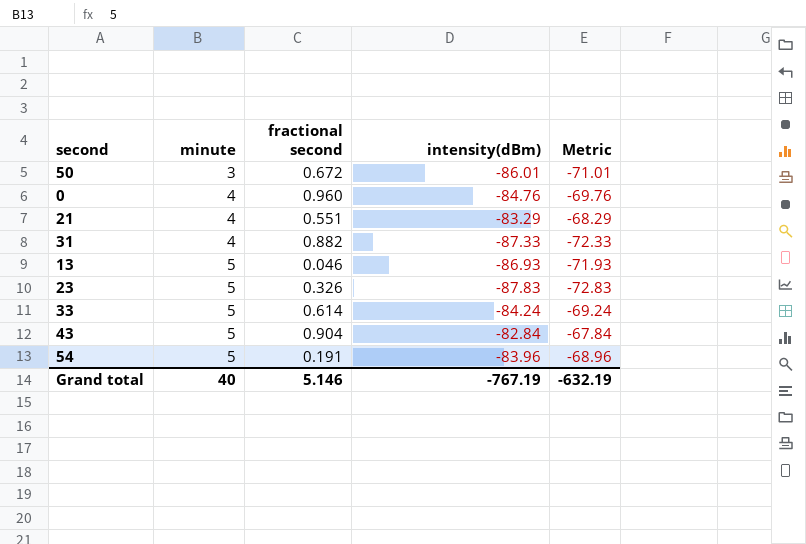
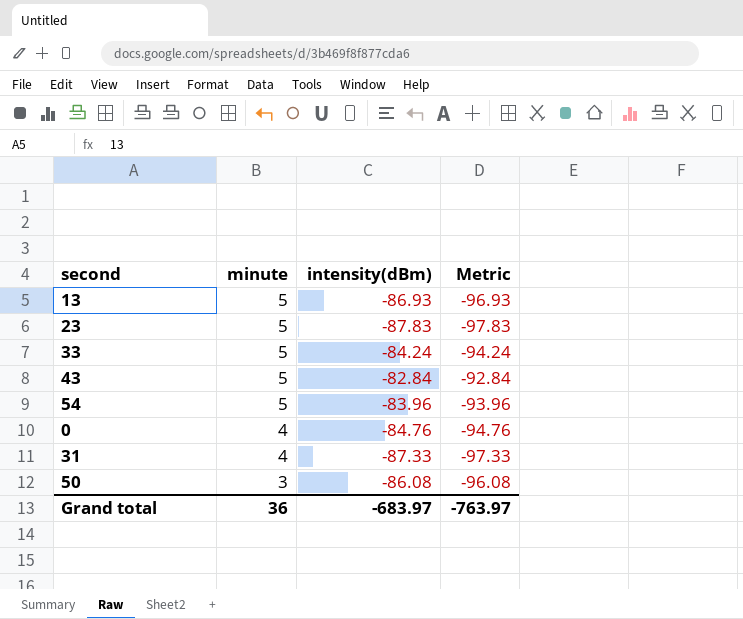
row order: minute ascending -> minute descending
column fractional second | position: 3 -> none
column Metric | formula: [intensity(dBm)] + 15 -> [intensity(dBm)] - 10
row 21: 4 | 0.551 | -83.29 | -68.29 -> none
50 | intensity(dBm): -86.01 -> -86.08
Grand total | minute: 40 -> 36
Grand total | intensity(dBm): -767.19 -> -683.97
Grand total | Metric: -632.19 -> -763.97

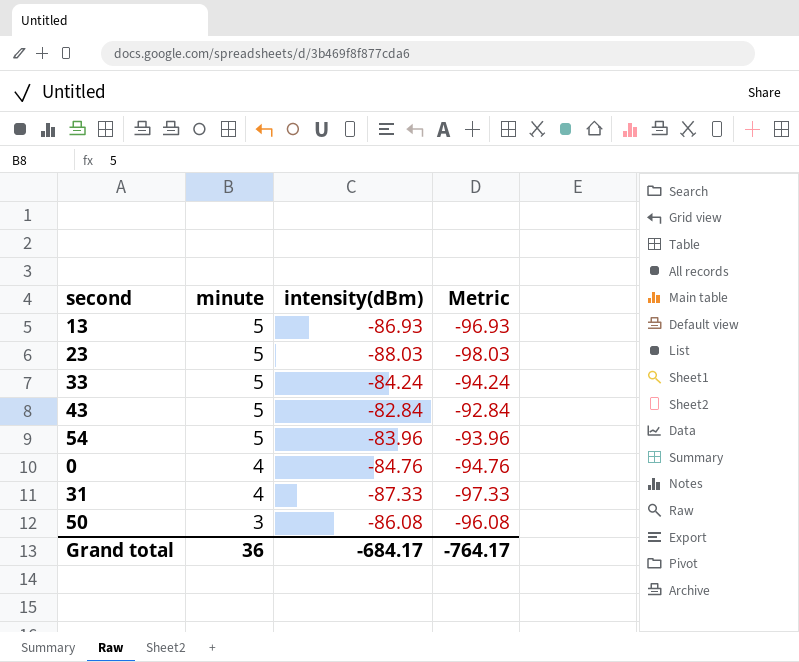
23 | intensity(dBm): -87.83 -> -88.03
23 | Metric: -97.83 -> -98.03
Grand total | intensity(dBm): -683.97 -> -684.17
Grand total | Metric: -763.97 -> -764.17

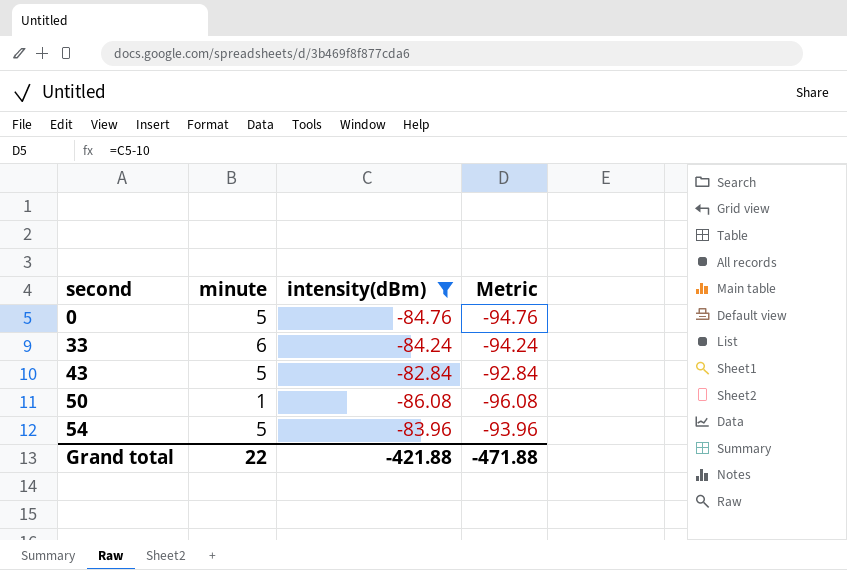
filter: none -> intensity(dBm) >= -86.08
row order: minute descending -> second ascending
0 | minute: 4 -> 5
33 | minute: 5 -> 6
50 | minute: 3 -> 1
Grand total | minute: 36 -> 22
Grand total | intensity(dBm): -684.17 -> -421.88
Grand total | Metric: -764.17 -> -471.88

